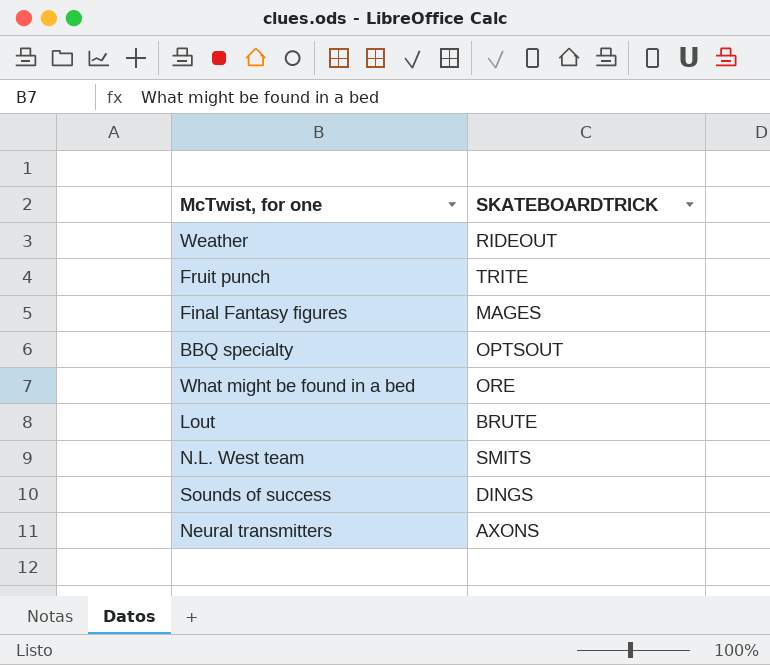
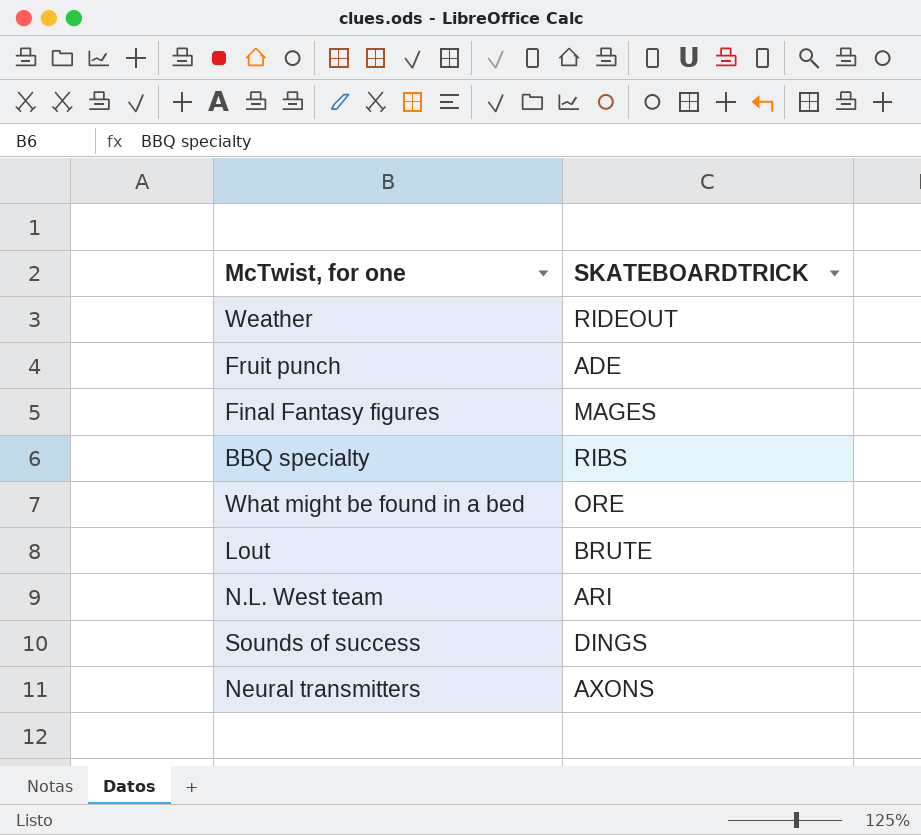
Fruit punch | SKATEBOARDTRICK: TRITE -> ADE
BBQ specialty | SKATEBOARDTRICK: OPTSOUT -> RIBS
N.L. West team | SKATEBOARDTRICK: SMITS -> ARI

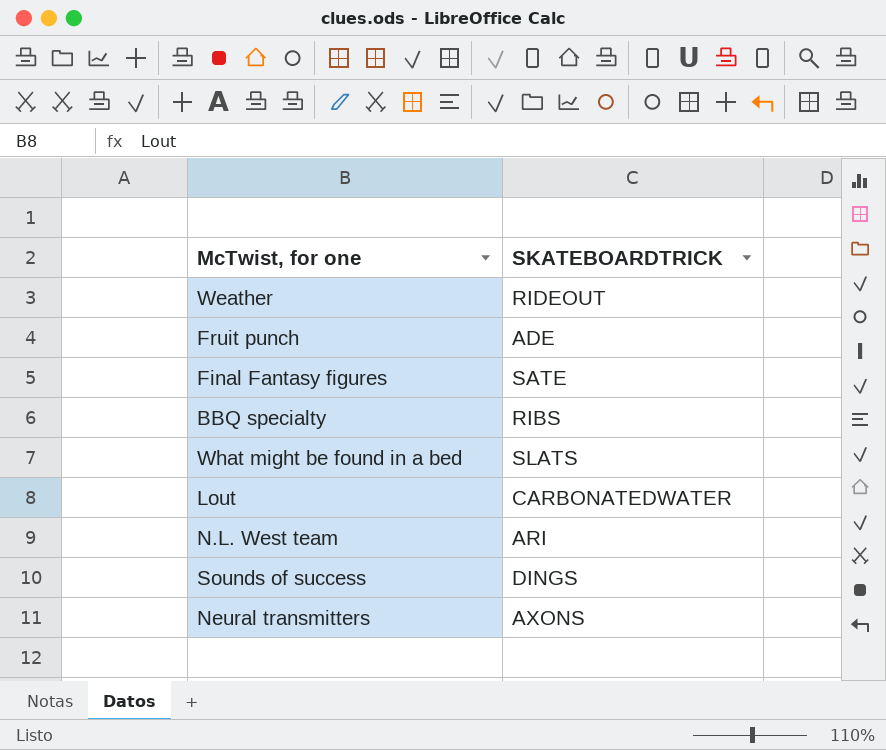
Final Fantasy figures | SKATEBOARDTRICK: MAGES -> SATE
What might be found in a bed | SKATEBOARDTRICK: ORE -> SLATS
Lout | SKATEBOARDTRICK: BRUTE -> CARBONATEDWATER

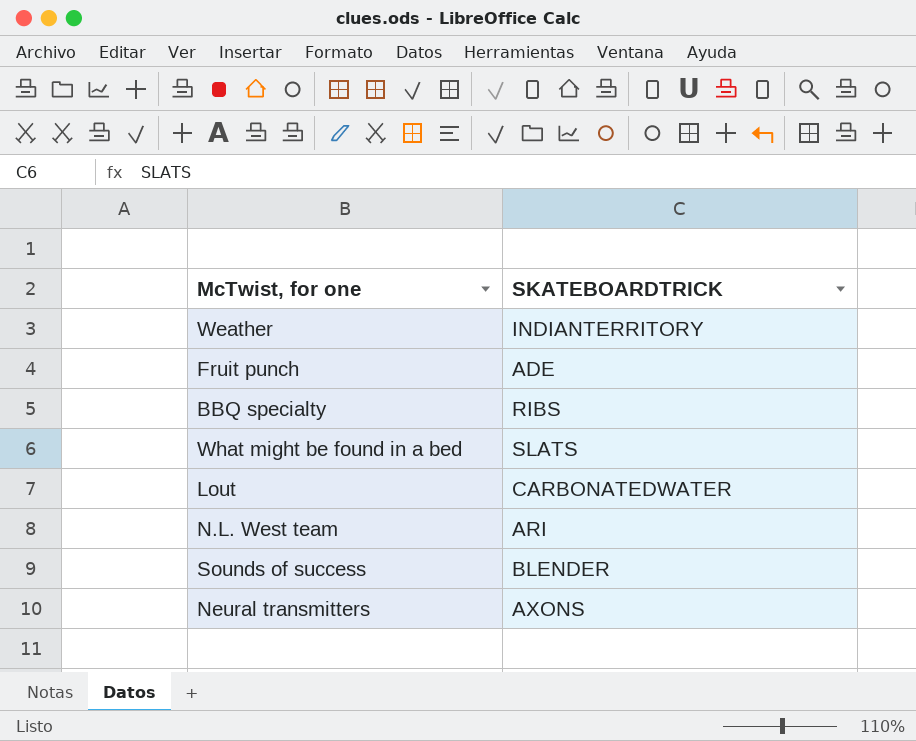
row Final Fantasy figures: SATE -> none
Weather | SKATEBOARDTRICK: RIDEOUT -> INDIANTERRITORY
Sounds of success | SKATEBOARDTRICK: DINGS -> BLENDER

